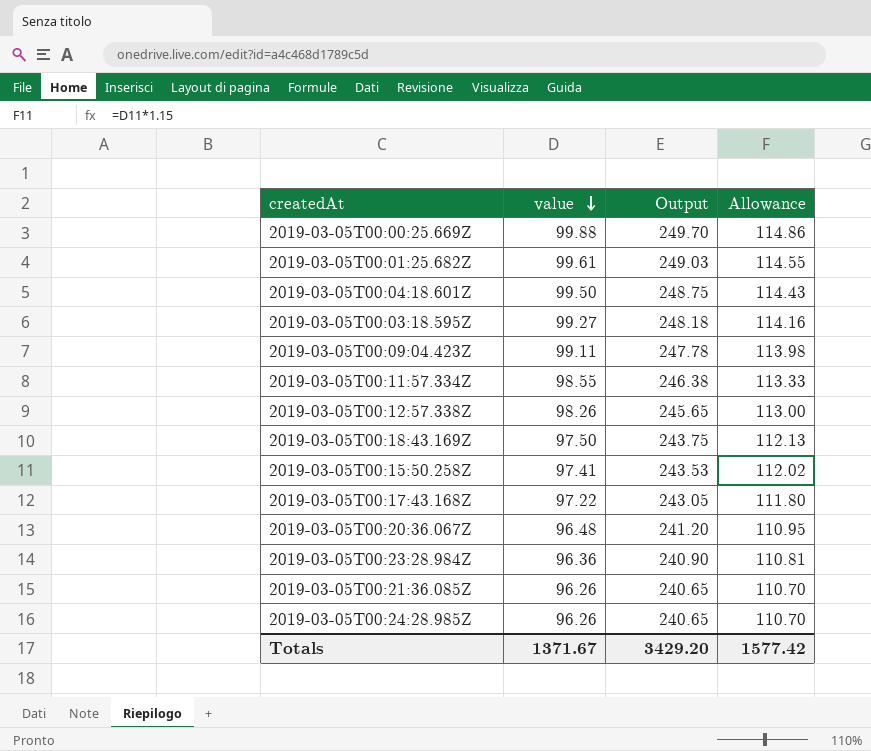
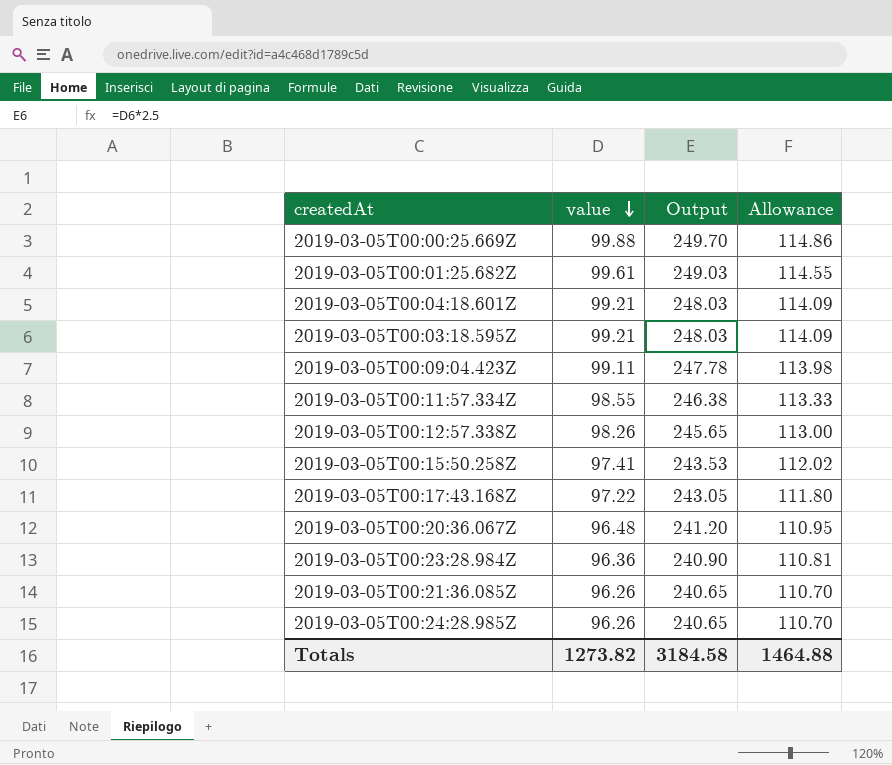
row 2019-03-05T00:18:43.169Z: 97.50 | 243.75 | 112.13 -> none
2019-03-05T00:04:18.601Z | value: 99.50 -> 99.21
2019-03-05T00:04:18.601Z | Output: 248.75 -> 248.03
2019-03-05T00:04:18.601Z | Allowance: 114.43 -> 114.09
2019-03-05T00:03:18.595Z | value: 99.27 -> 99.21
2019-03-05T00:03:18.595Z | Output: 248.18 -> 248.03
2019-03-05T00:03:18.595Z | Allowance: 114.16 -> 114.09
Totals | value: 1371.67 -> 1273.82
Totals | Output: 3429.20 -> 3184.58
Totals | Allowance: 1577.42 -> 1464.88

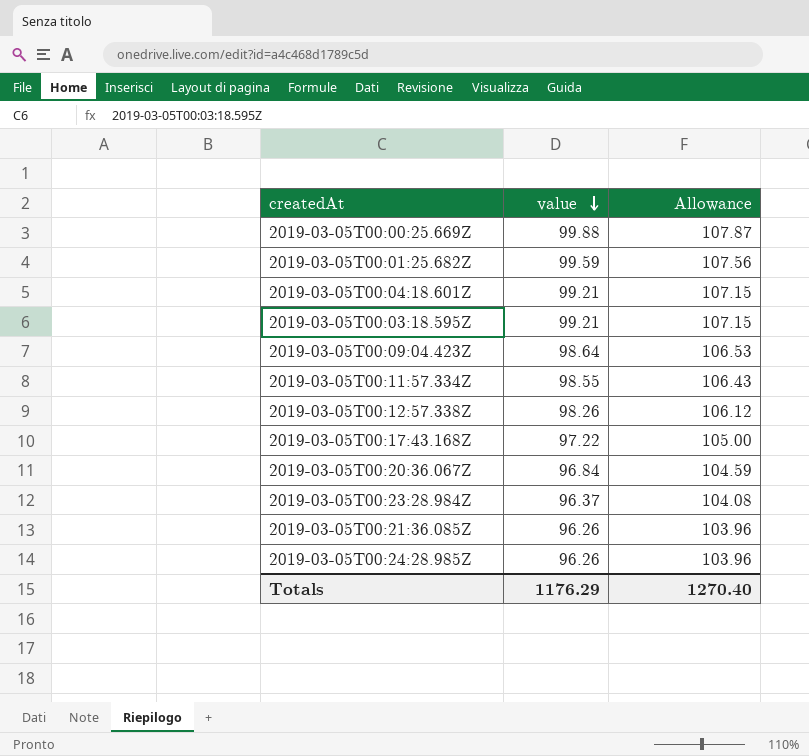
column Output | formula: [value] * 2.5 -> none
column Allowance | formula: [value] * 1.15 -> [value] * 1.08
row 2019-03-05T00:15:50.258Z: 97.41 | 243.53 | 112.02 -> none
2019-03-05T00:01:25.682Z | value: 99.61 -> 99.59
2019-03-05T00:09:04.423Z | value: 99.11 -> 98.64
2019-03-05T00:20:36.067Z | value: 96.48 -> 96.84
2019-03-05T00:23:28.984Z | value: 96.36 -> 96.37
Totals | value: 1273.82 -> 1176.29
Totals | Allowance: 1464.88 -> 1270.40

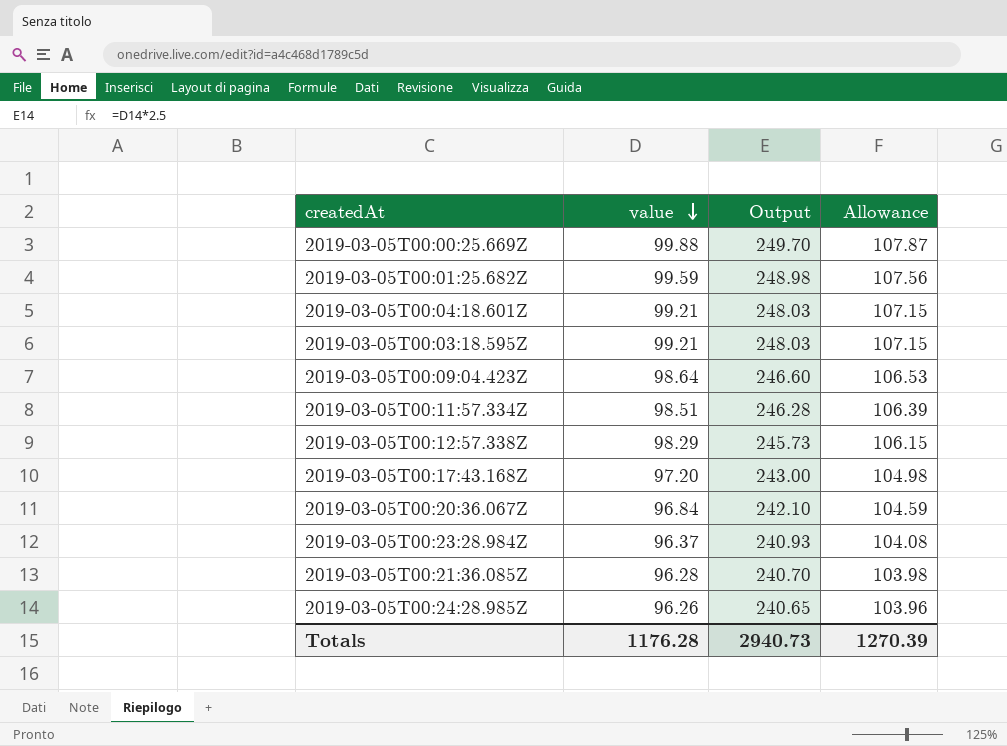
column Output | formula: none -> [value] * 2.5
2019-03-05T00:11:57.334Z | value: 98.55 -> 98.51
2019-03-05T00:11:57.334Z | Allowance: 106.43 -> 106.39
2019-03-05T00:12:57.338Z | value: 98.26 -> 98.29
2019-03-05T00:12:57.338Z | Allowance: 106.12 -> 106.15
2019-03-05T00:17:43.168Z | value: 97.22 -> 97.20
2019-03-05T00:17:43.168Z | Allowance: 105.00 -> 104.98
2019-03-05T00:21:36.085Z | value: 96.26 -> 96.28
2019-03-05T00:21:36.085Z | Allowance: 103.96 -> 103.98
Totals | value: 1176.29 -> 1176.28
Totals | Allowance: 1270.40 -> 1270.39

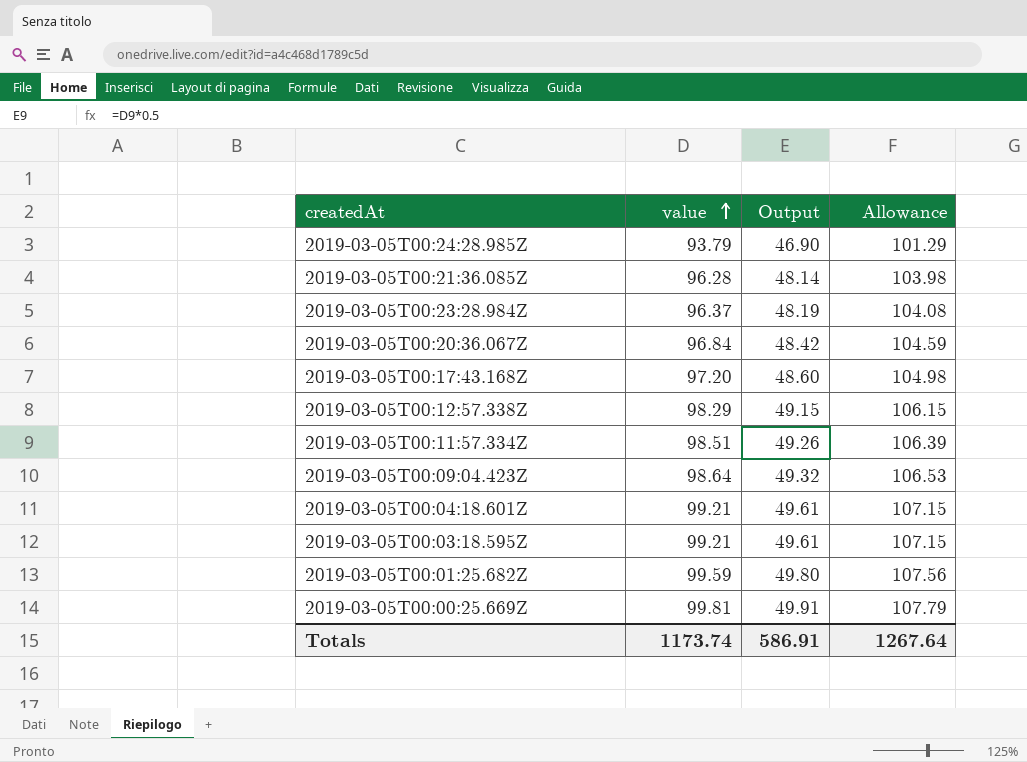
row order: value descending -> value ascending
column Output | formula: [value] * 2.5 -> [value] * 0.5
2019-03-05T00:24:28.985Z | value: 96.26 -> 93.79
2019-03-05T00:24:28.985Z | Allowance: 103.96 -> 101.29
2019-03-05T00:00:25.669Z | value: 99.88 -> 99.81
2019-03-05T00:00:25.669Z | Allowance: 107.87 -> 107.79
Totals | value: 1176.28 -> 1173.74
Totals | Output: 2940.73 -> 586.91
Totals | Allowance: 1270.39 -> 1267.64

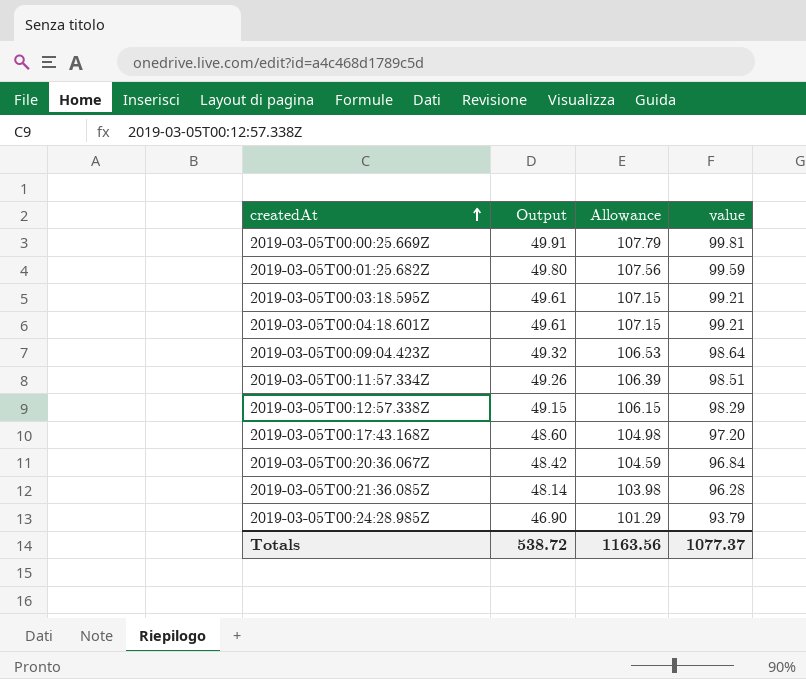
row order: value ascending -> createdAt ascending
column value | position: 2 -> 4
row 2019-03-05T00:23:28.984Z: 96.37 | 48.19 | 104.08 -> none
Totals | Output: 586.91 -> 538.72
Totals | Allowance: 1267.64 -> 1163.56
Totals | value: 1173.74 -> 1077.37

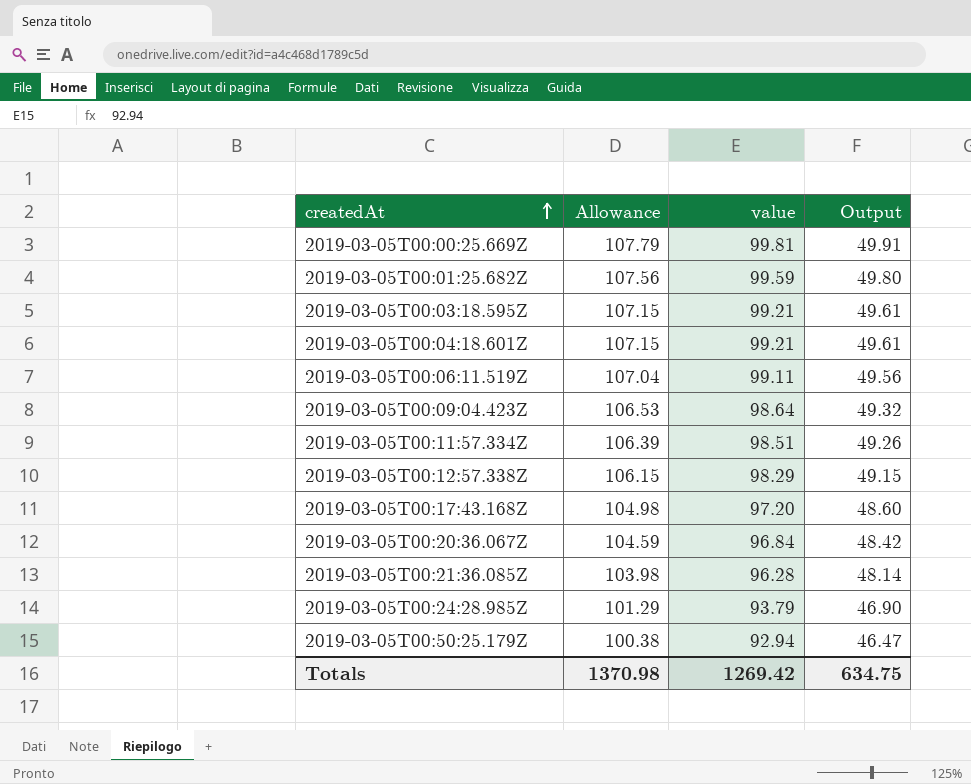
column Output | position: 2 -> 4
row 2019-03-05T00:06:11.519Z: none -> 107.04 | 99.11 | 49.56
row 2019-03-05T00:50:25.179Z: none -> 100.38 | 92.94 | 46.47
Totals | Allowance: 1163.56 -> 1370.98
Totals | value: 1077.37 -> 1269.42
Totals | Output: 538.72 -> 634.75

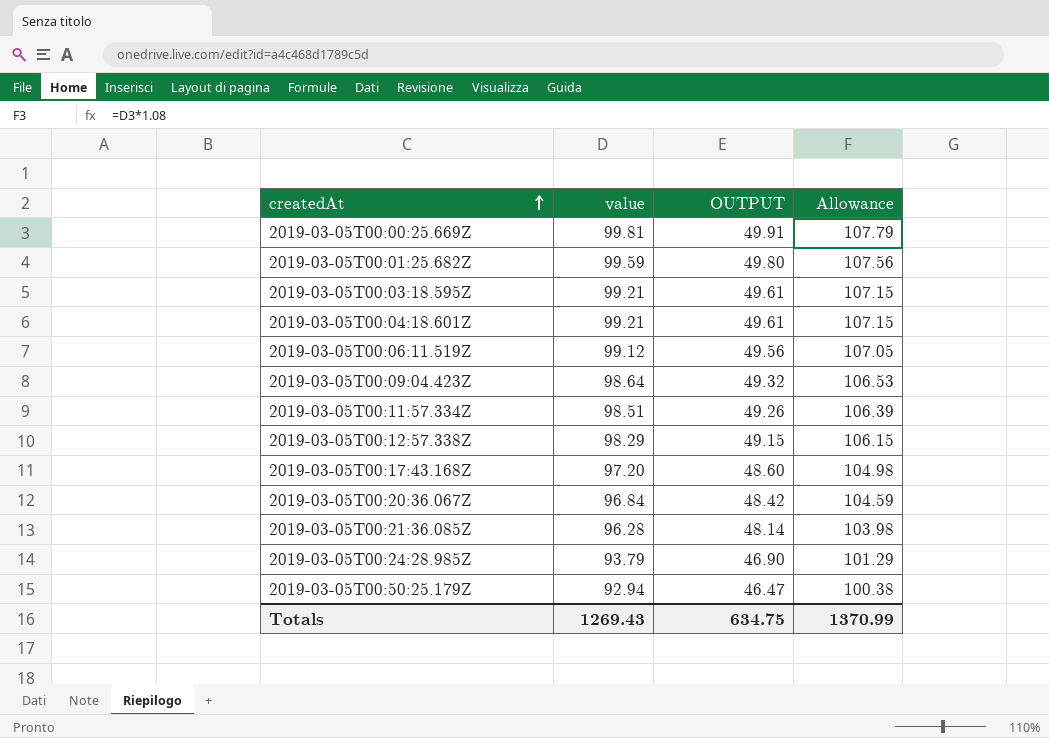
column name: Output -> OUTPUT
column Allowance | position: 2 -> 4
2019-03-05T00:06:11.519Z | value: 99.11 -> 99.12
2019-03-05T00:06:11.519Z | Allowance: 107.04 -> 107.05
Totals | value: 1269.42 -> 1269.43
Totals | Allowance: 1370.98 -> 1370.99

